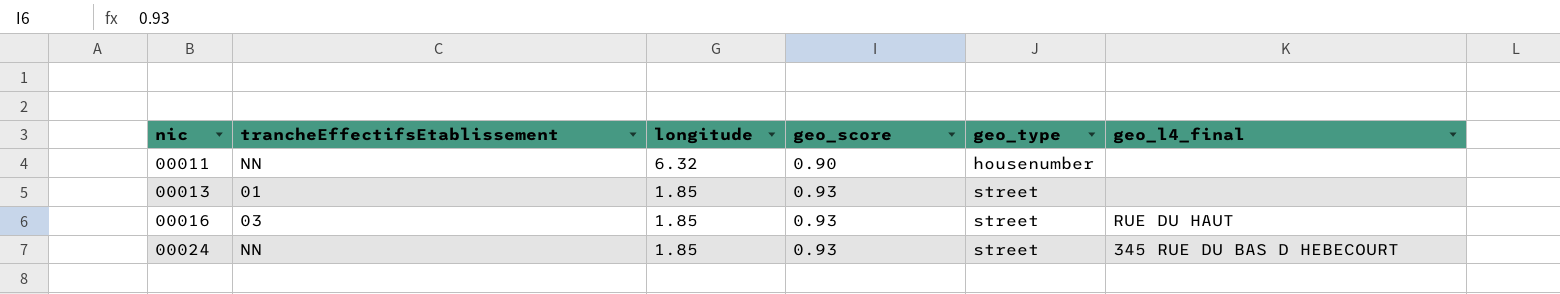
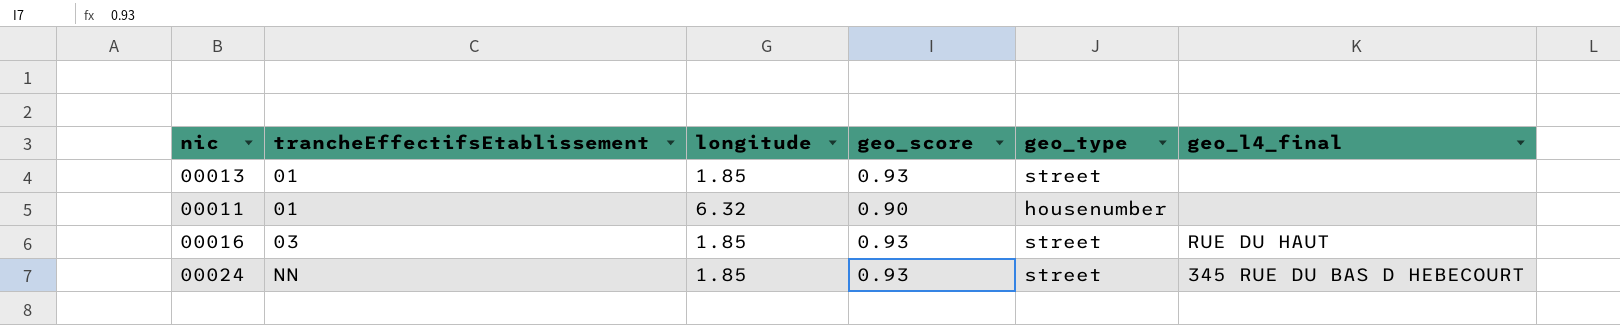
row order: nic ascending -> trancheEffectifsEtablissement ascending
00011 | trancheEffectifsEtablissement: NN -> 01

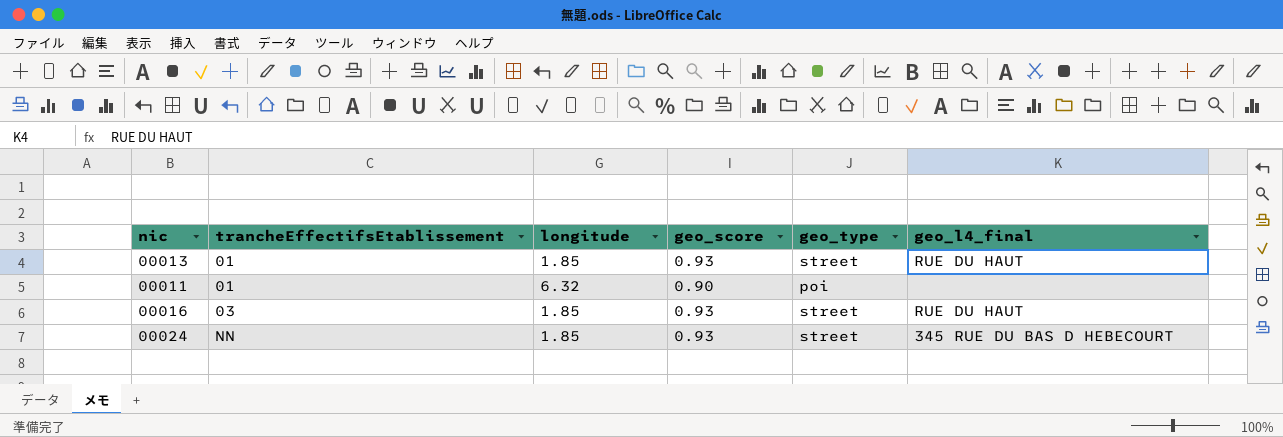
00013 | geo_l4_final: none -> RUE DU HAUT
00011 | geo_type: housenumber -> poi

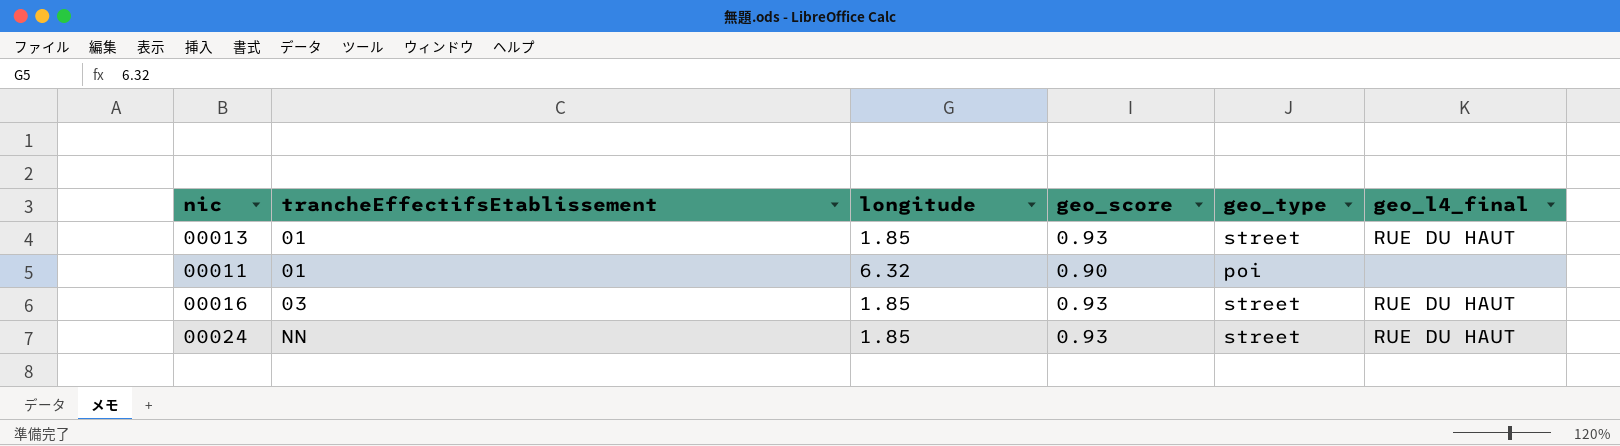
00024 | geo_l4_final: 345 RUE DU BAS D HEBECOURT -> RUE DU HAUT

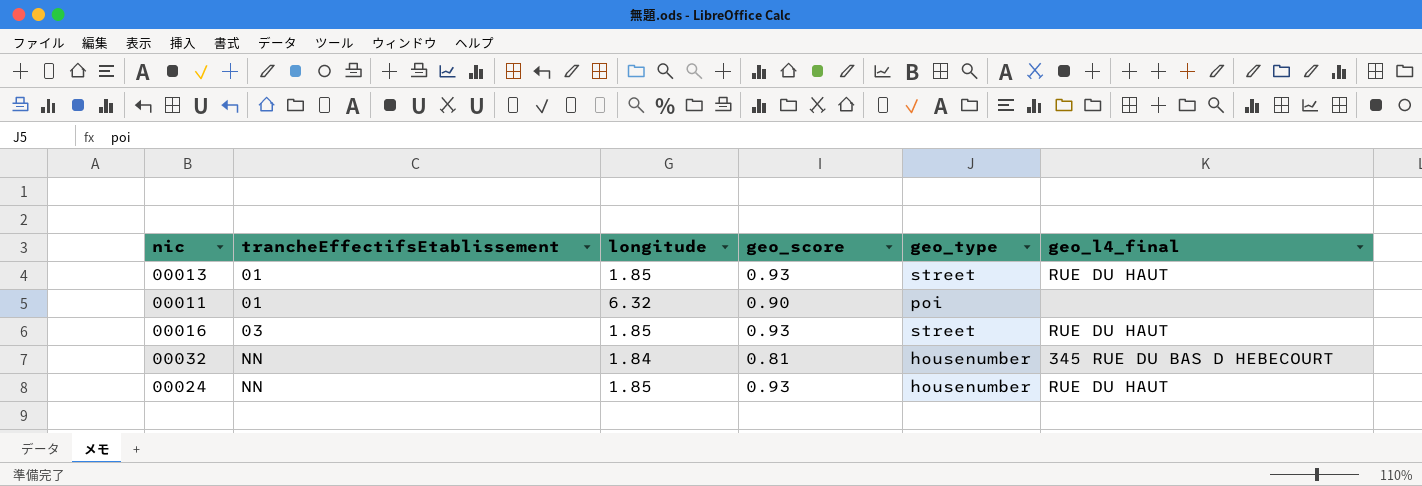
row 00032: none -> NN | 1.84 | 0.81 | housenumber | 345 RUE DU BAS D HEBECOURT
00024 | geo_type: street -> housenumber

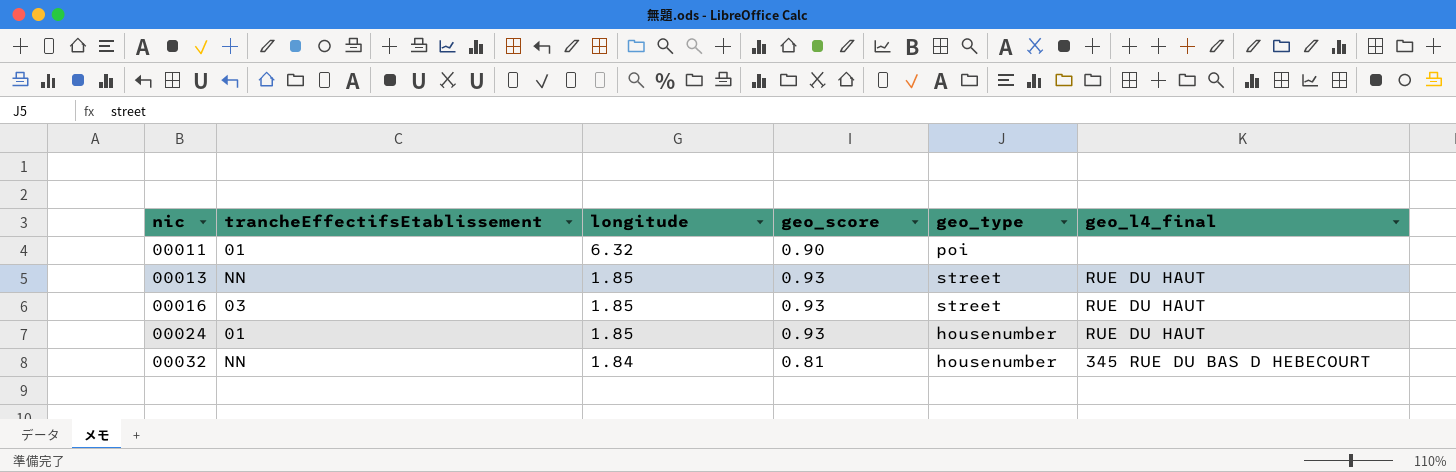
row order: trancheEffectifsEtablissement ascending -> nic ascending
00013 | trancheEffectifsEtablissement: 01 -> NN
00024 | trancheEffectifsEtablissement: NN -> 01

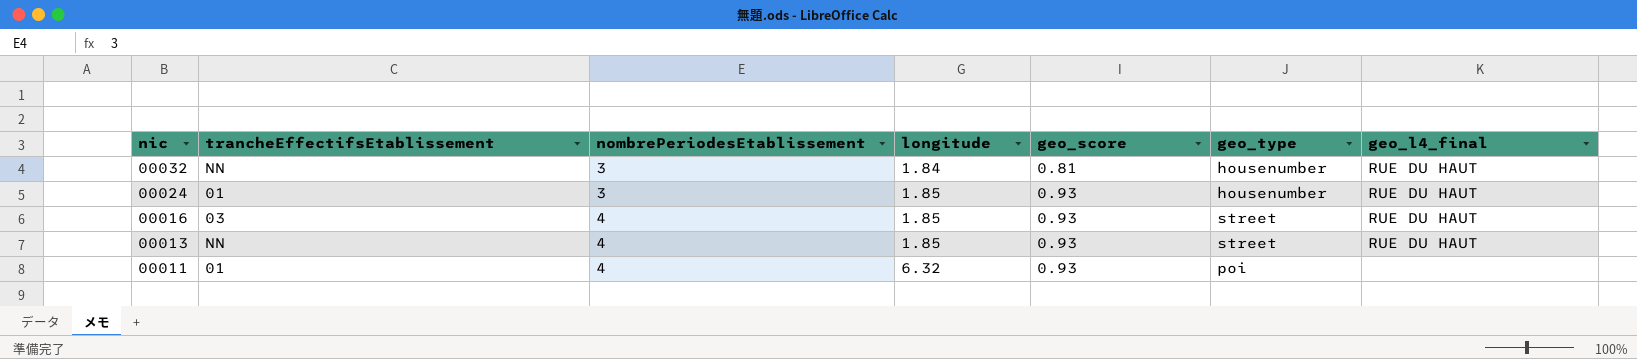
row order: nic ascending -> nic descending
column nombrePeriodesEtablissement | position: none -> 3
00032 | geo_l4_final: 345 RUE DU BAS D HEBECOURT -> RUE DU HAUT
00011 | geo_score: 0.90 -> 0.93

